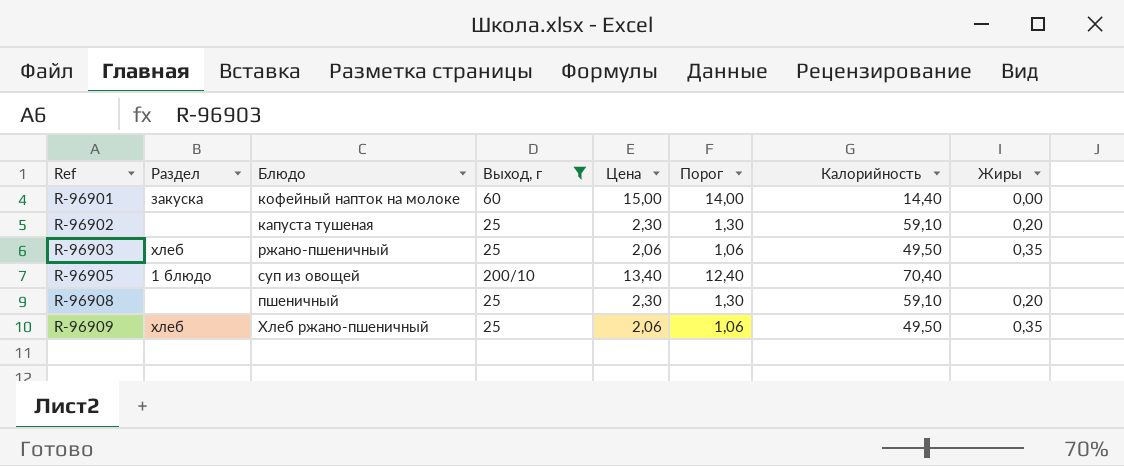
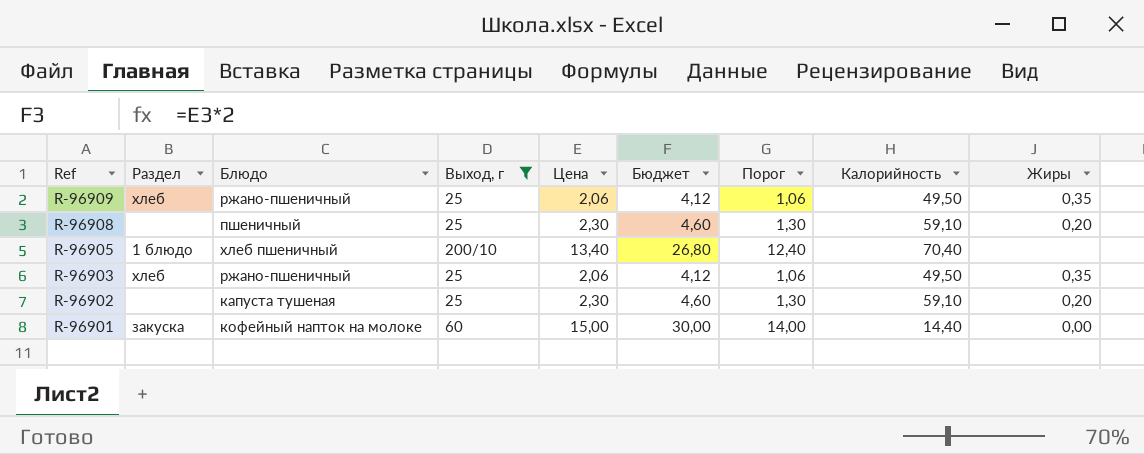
row order: Ref ascending -> Ref descending
column Бюджет | formula: none -> [Цена] * 2
R-96909 | Блюдо: Хлеб ржано-пшеничный -> ржано-пшеничный
R-96905 | Блюдо: суп из овощей -> хлеб пшеничный

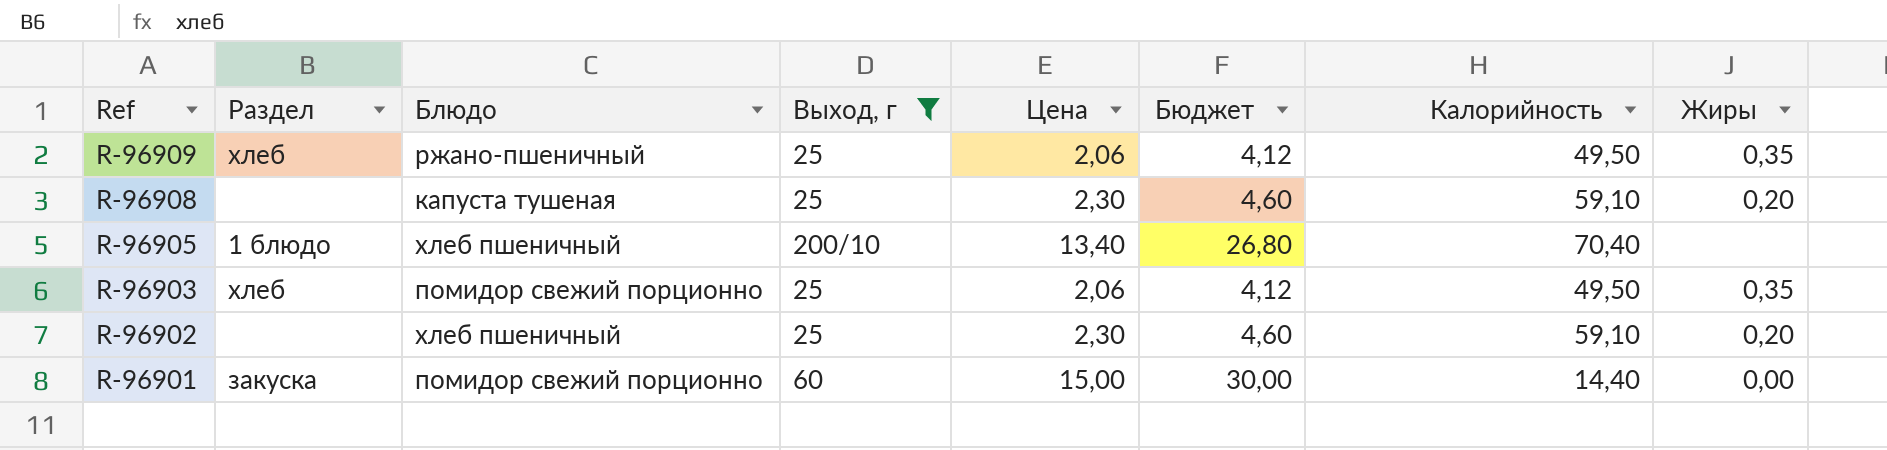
column Порог | formula: [Цена] - 1 -> none
R-96908 | Блюдо: пшеничный -> капуста тушеная
R-96903 | Блюдо: ржано-пшеничный -> помидор свежий порционно
R-96902 | Блюдо: капуста тушеная -> хлеб пшеничный
R-96901 | Блюдо: кофейный напток на молоке -> помидор свежий порционно

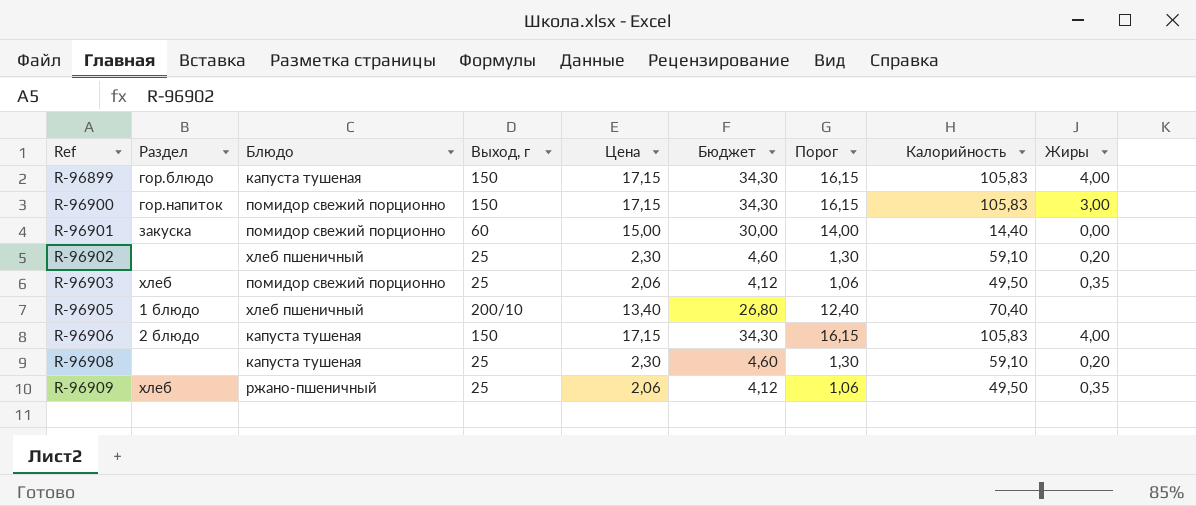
filter: Выход, г != 150 -> none
row order: Ref descending -> Ref ascending
column Порог | formula: none -> [Цена] - 1

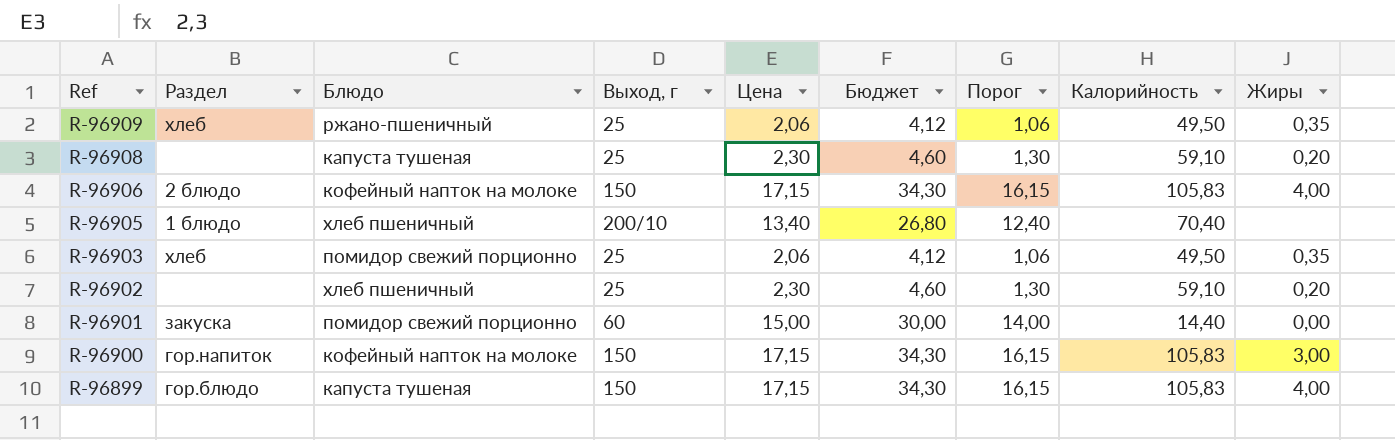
row order: Ref ascending -> Ref descending
R-96906 | Блюдо: капуста тушеная -> кофейный напток на молоке
R-96900 | Блюдо: помидор свежий порционно -> кофейный напток на молоке

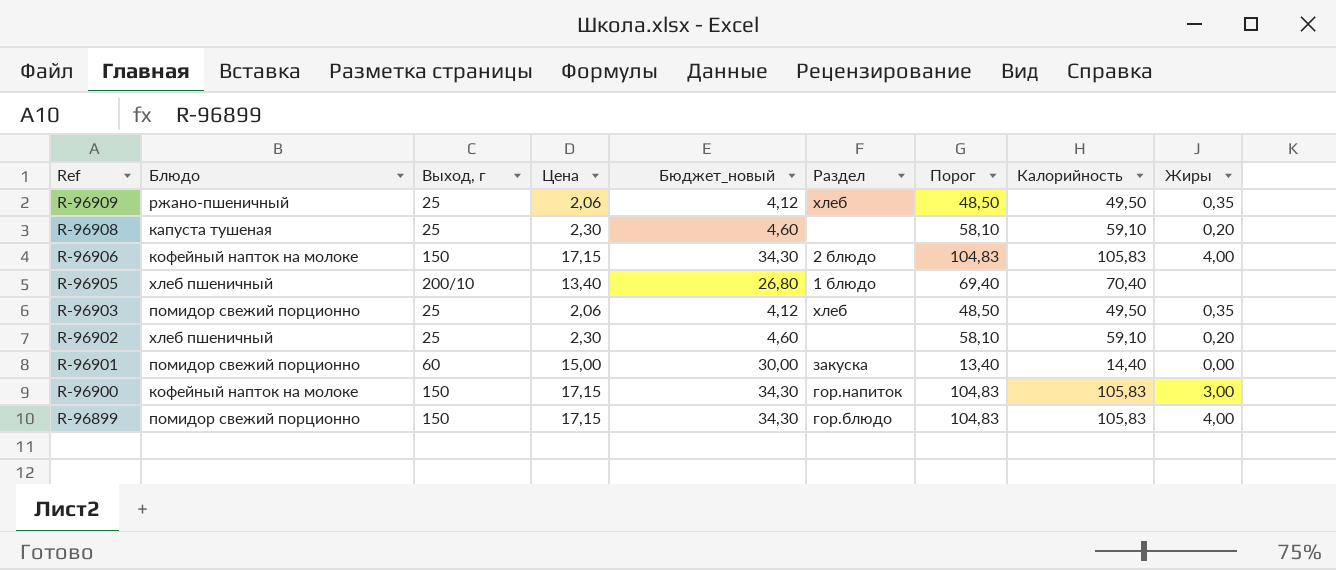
column name: Бюджет -> Бюджет_новый
column Раздел | position: 2 -> 6
column Порог | formula: [Цена] - 1 -> [Калорийность] - 1
R-96899 | Блюдо: капуста тушеная -> помидор свежий порционно

